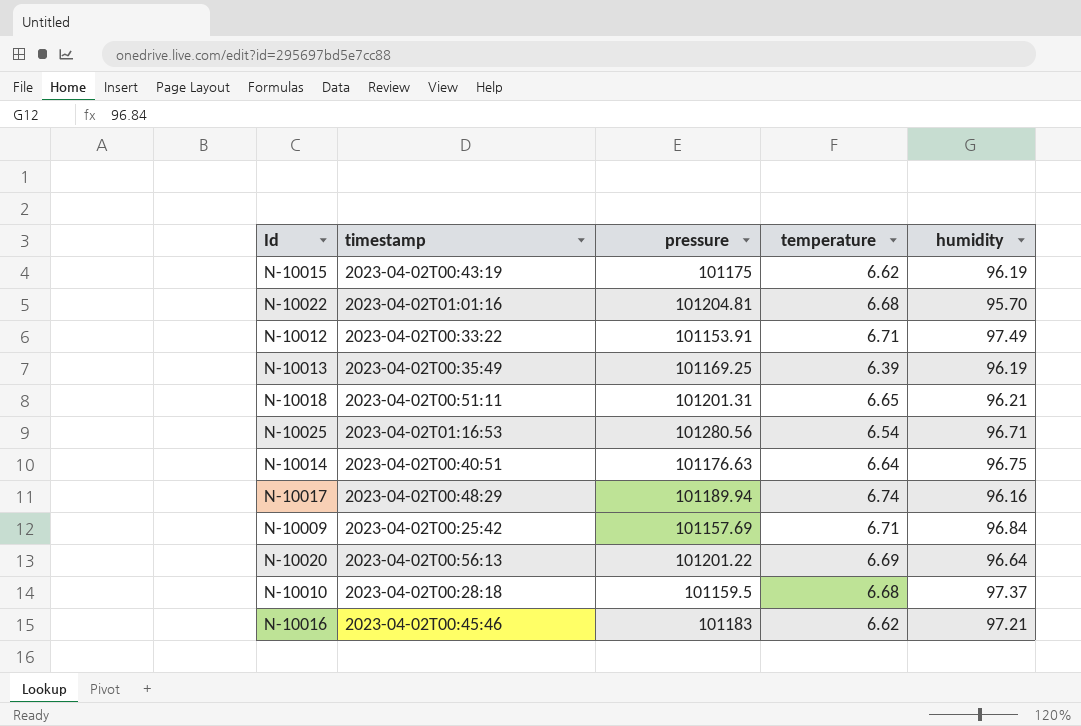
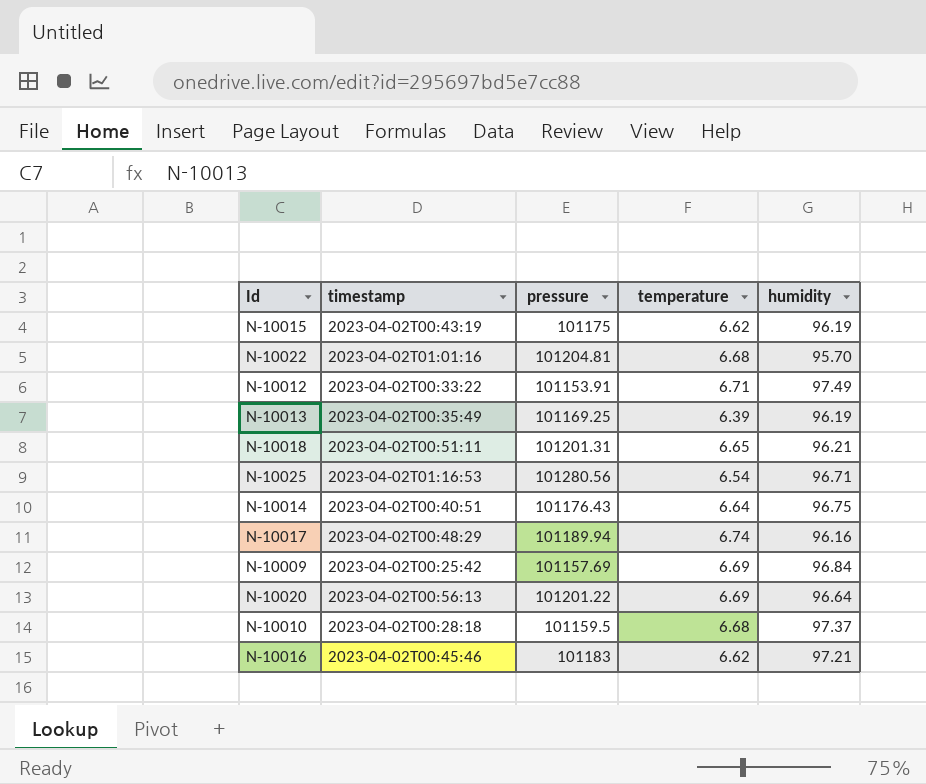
N-10014 | pressure: 101176.63 -> 101176.43
N-10009 | temperature: 6.71 -> 6.69

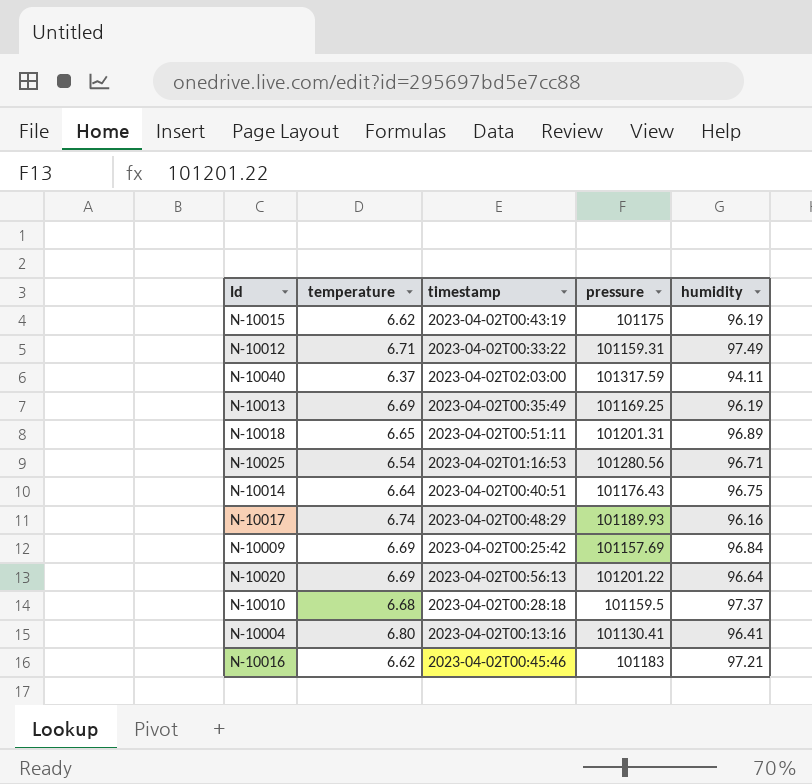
column temperature | position: 4 -> 2
row N-10022: 2023-04-02T01:01:16 | 101204.81 | 6.68 | 95.70 -> none
N-10012 | pressure: 101153.91 -> 101159.31
row N-10040: none -> 6.37 | 2023-04-02T02:03:00 | 101317.59 | 94.11
N-10013 | temperature: 6.39 -> 6.69
N-10018 | humidity: 96.21 -> 96.89
N-10017 | pressure: 101189.94 -> 101189.93
row N-10004: none -> 6.80 | 2023-04-02T00:13:16 | 101130.41 | 96.41

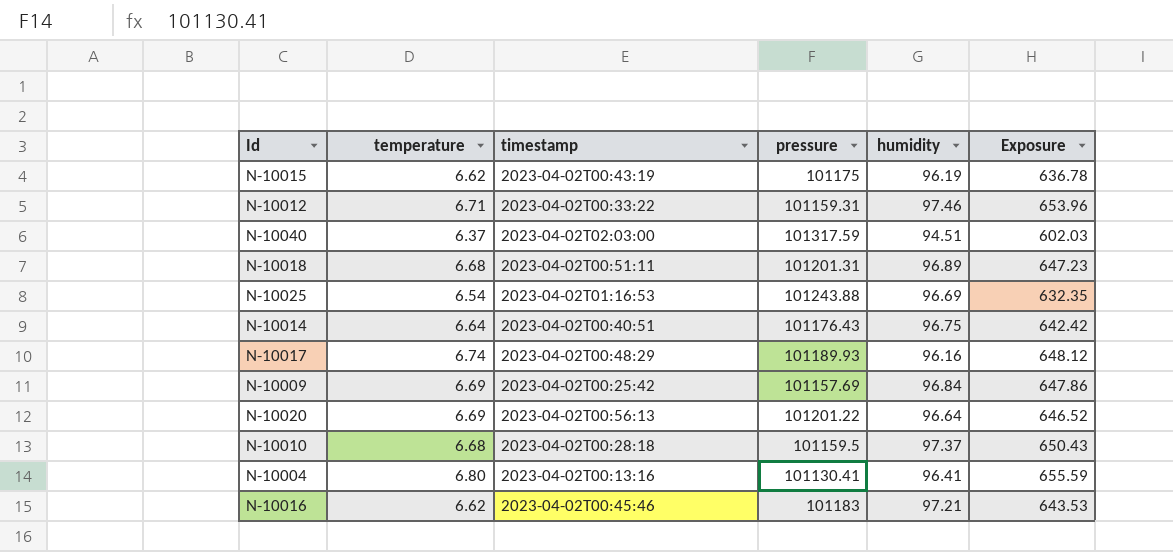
column Exposure | formula: none -> [temperature] * [humidity]
row N-10013: 6.69 | 2023-04-02T00:35:49 | 101169.25 | 96.19 -> none
N-10012 | humidity: 97.49 -> 97.46
N-10040 | humidity: 94.11 -> 94.51
N-10018 | temperature: 6.65 -> 6.68
N-10025 | pressure: 101280.56 -> 101243.88
N-10025 | humidity: 96.71 -> 96.69

